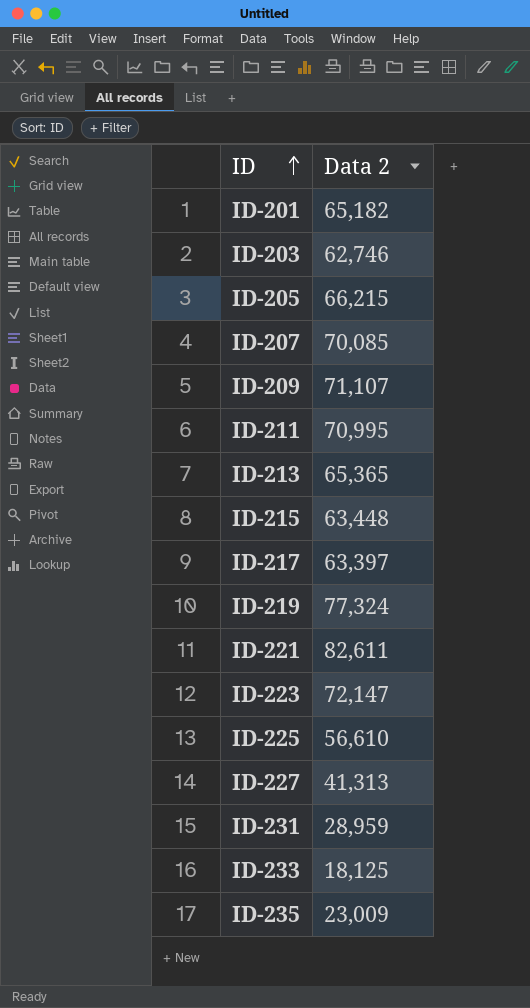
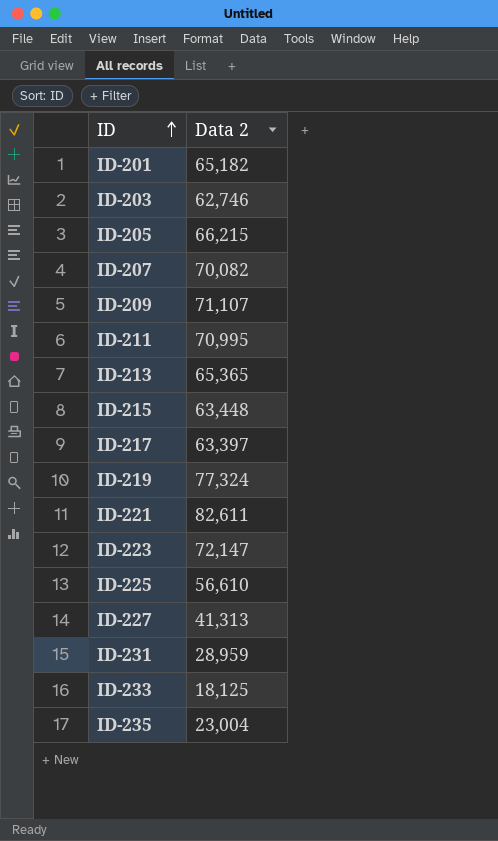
ID-207 | Data 2: 70,085 -> 70,082
ID-235 | Data 2: 23,009 -> 23,004

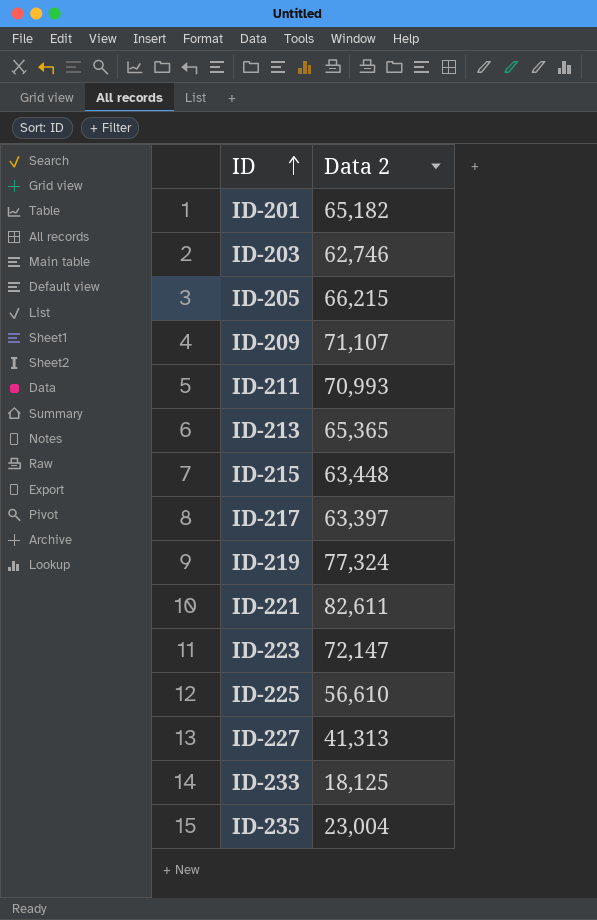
row ID-207: 70,082 -> none
row ID-231: 28,959 -> none
ID-211 | Data 2: 70,995 -> 70,993

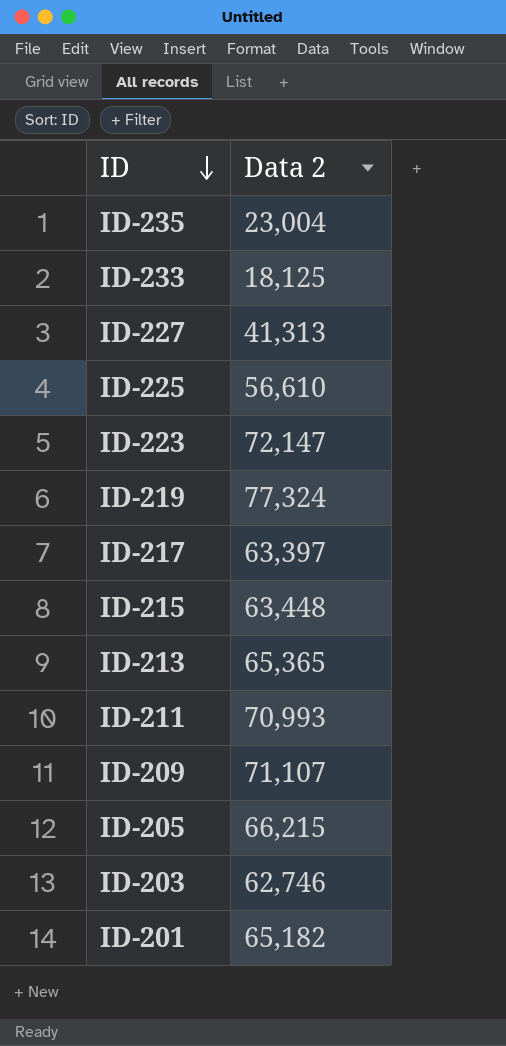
row order: ID ascending -> ID descending
row ID-221: 82,611 -> none

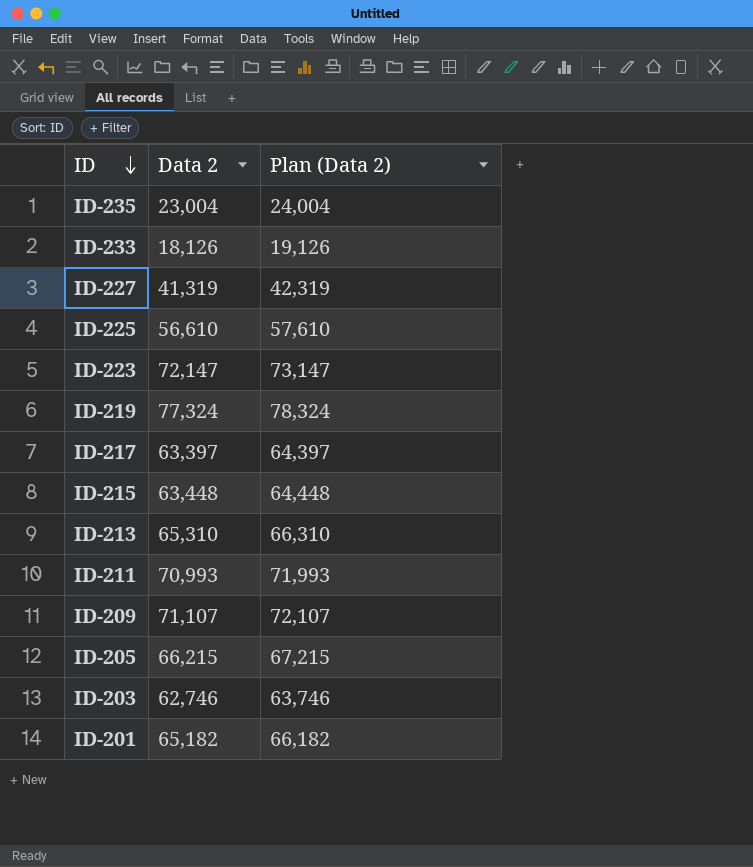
column Plan (Data 2) | formula: none -> [Data 2] + 1000
ID-233 | Data 2: 18,125 -> 18,126
ID-227 | Data 2: 41,313 -> 41,319
ID-213 | Data 2: 65,365 -> 65,310

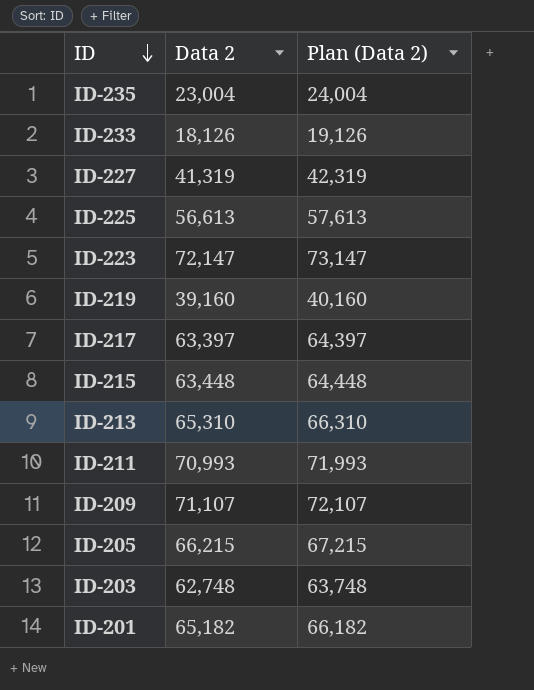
ID-225 | Data 2: 56,610 -> 56,613
ID-225 | Plan (Data 2): 57,610 -> 57,613
ID-219 | Data 2: 77,324 -> 39,160
ID-219 | Plan (Data 2): 78,324 -> 40,160
ID-203 | Data 2: 62,746 -> 62,748
ID-203 | Plan (Data 2): 63,746 -> 63,748

